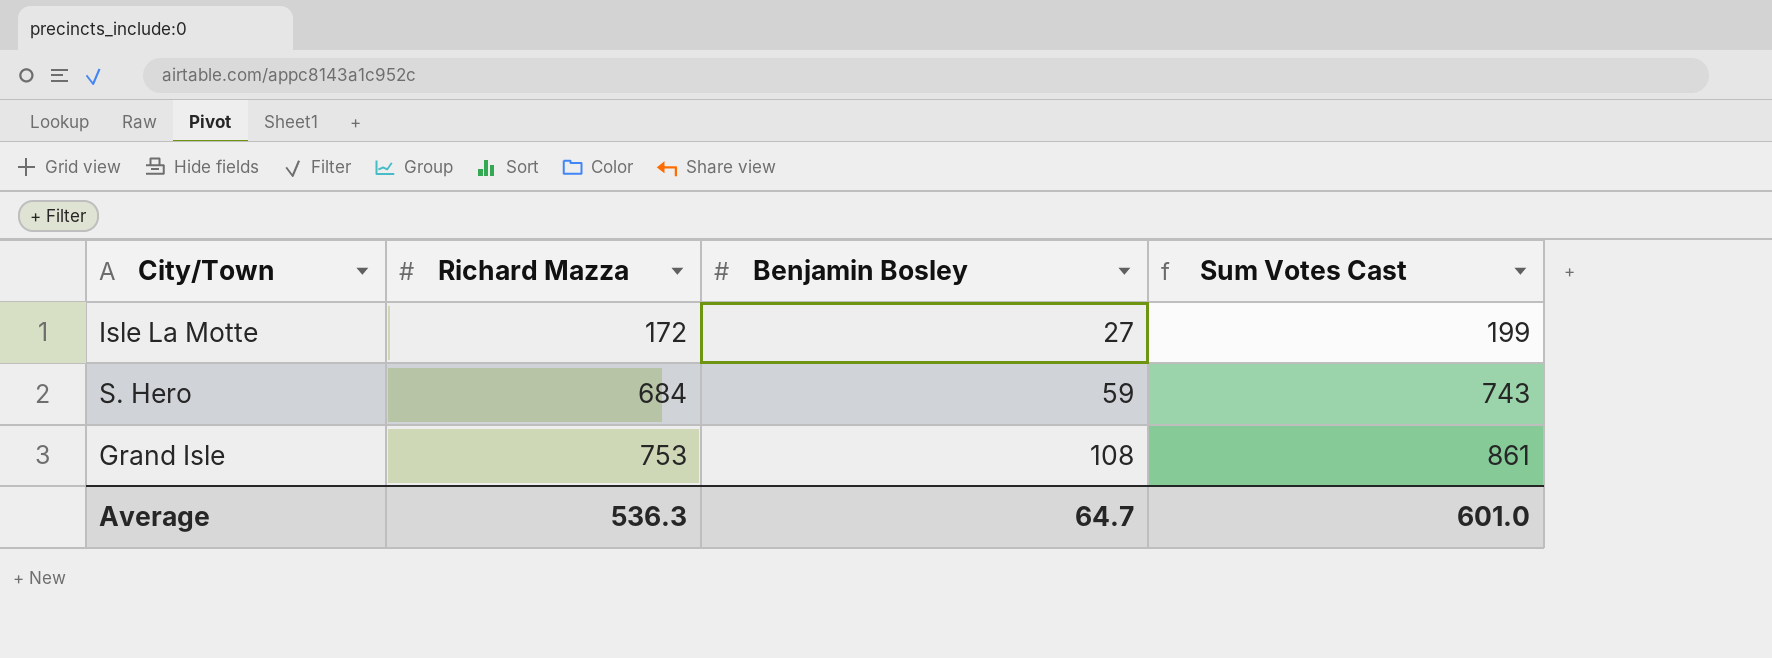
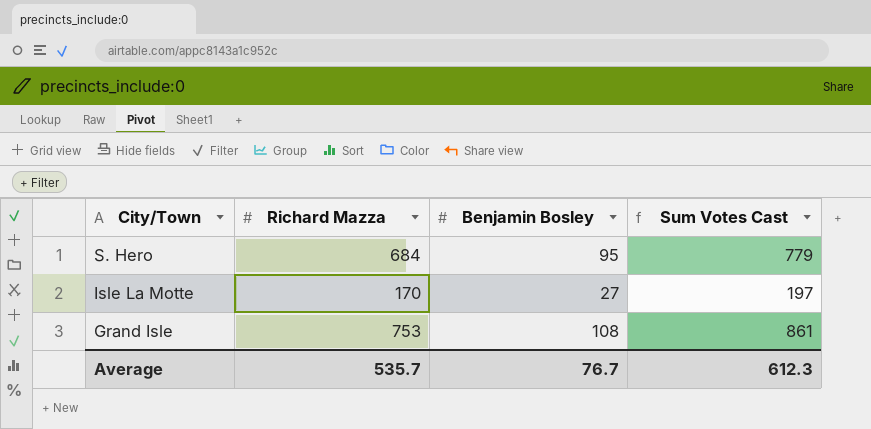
row order: Richard Mazza ascending -> City/Town descending
S. Hero | Benjamin Bosley: 59 -> 95
S. Hero | Sum Votes Cast: 743 -> 779
Isle La Motte | Richard Mazza: 172 -> 170
Isle La Motte | Sum Votes Cast: 199 -> 197
Average | Richard Mazza: 536.3 -> 535.7
Average | Benjamin Bosley: 64.7 -> 76.7
Average | Sum Votes Cast: 601.0 -> 612.3

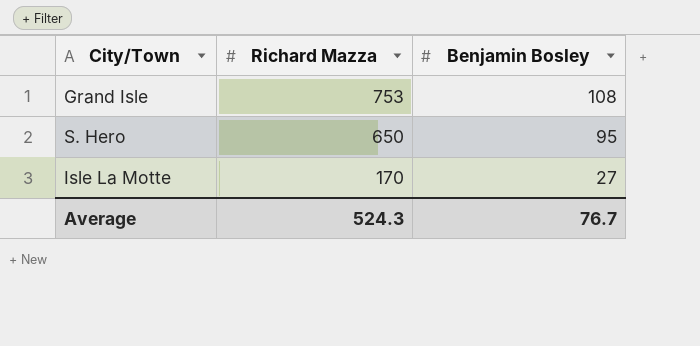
row order: City/Town descending -> Richard Mazza descending
column Sum Votes Cast | formula: [Richard Mazza] + [Benjamin Bosley] -> none
S. Hero | Richard Mazza: 684 -> 650
Average | Richard Mazza: 535.7 -> 524.3

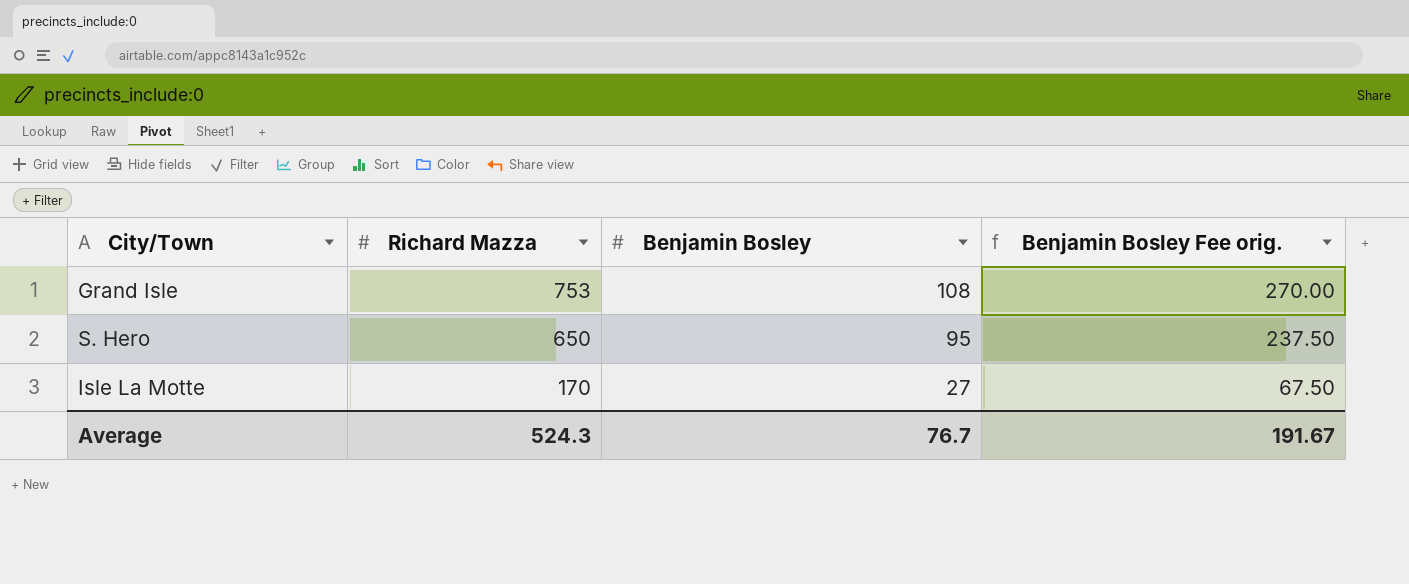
column Benjamin Bosley Fee orig. | formula: none -> [Benjamin Bosley] * 2.5

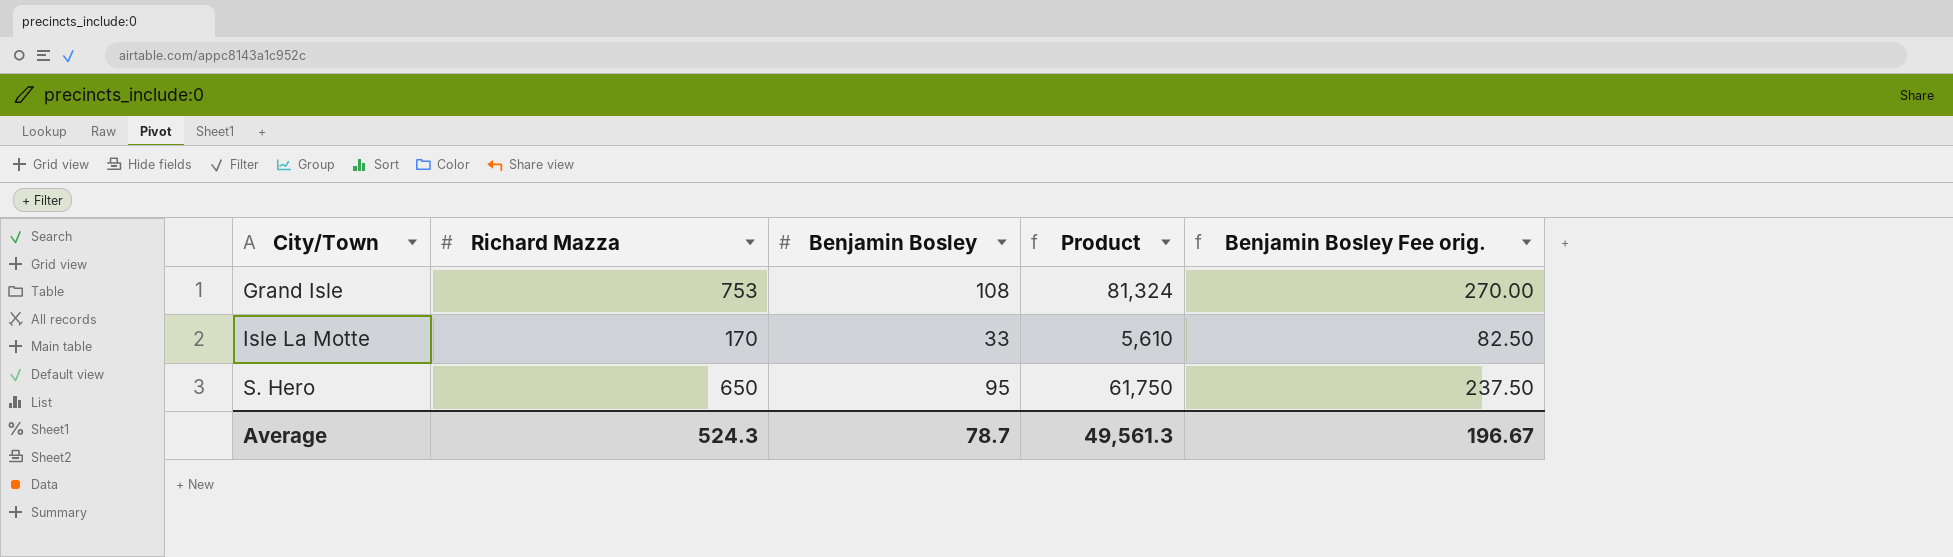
row order: Richard Mazza descending -> City/Town ascending
column Product | formula: none -> [Richard Mazza] * [Benjamin Bosley]
Isle La Motte | Benjamin Bosley: 27 -> 33
Isle La Motte | Benjamin Bosley Fee orig.: 67.50 -> 82.50
Average | Benjamin Bosley: 76.7 -> 78.7
Average | Benjamin Bosley Fee orig.: 191.67 -> 196.67

